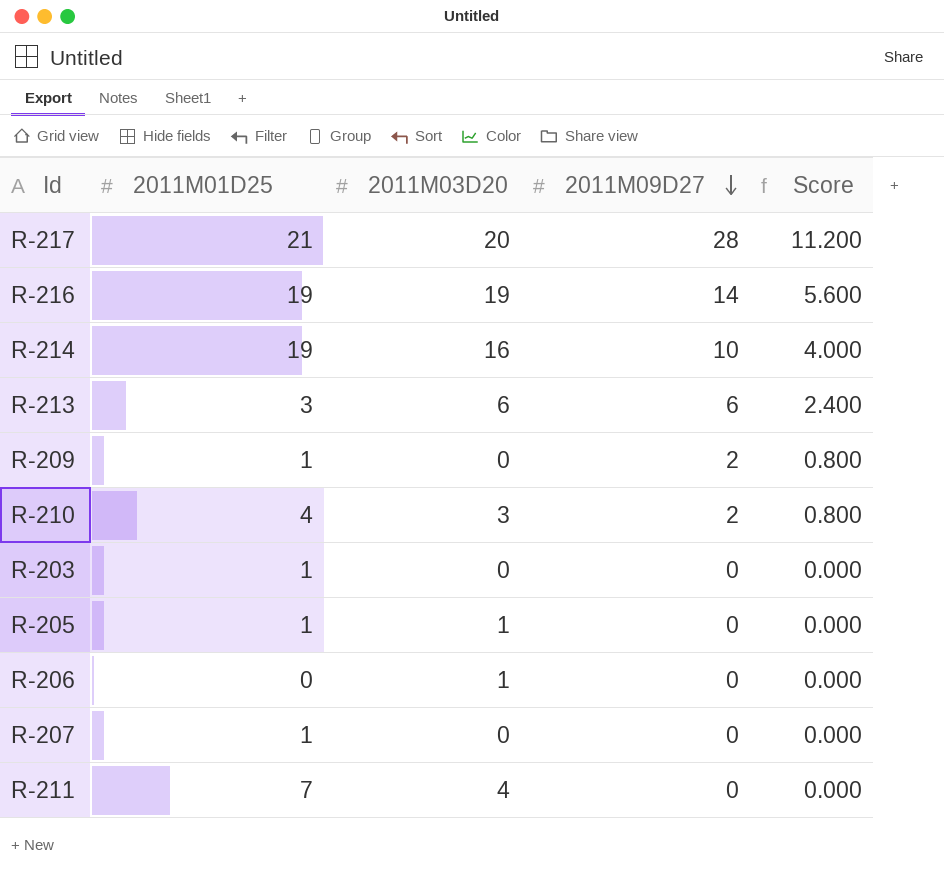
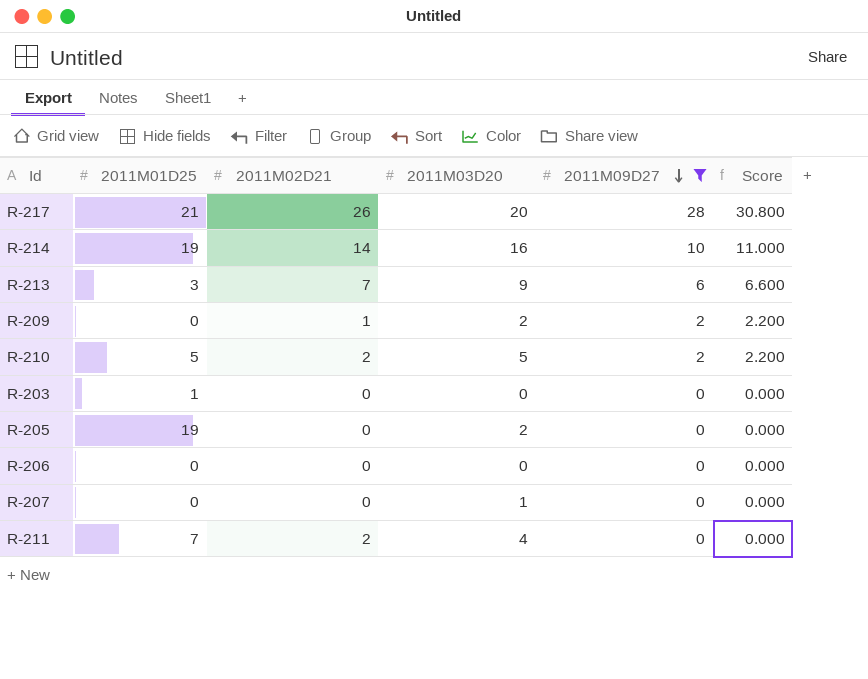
filter: none -> 2011M09D27 != 14
column 2011M02D21 | position: none -> 3
column Score | formula: [2011M09D27] * 0.4 -> [2011M09D27] * 1.1
R-213 | 2011M03D20: 6 -> 9
R-209 | 2011M01D25: 1 -> 0
R-209 | 2011M03D20: 0 -> 2
R-210 | 2011M01D25: 4 -> 5
R-210 | 2011M03D20: 3 -> 5
R-205 | 2011M01D25: 1 -> 19
R-205 | 2011M03D20: 1 -> 2
R-206 | 2011M03D20: 1 -> 0
R-207 | 2011M01D25: 1 -> 0
R-207 | 2011M03D20: 0 -> 1

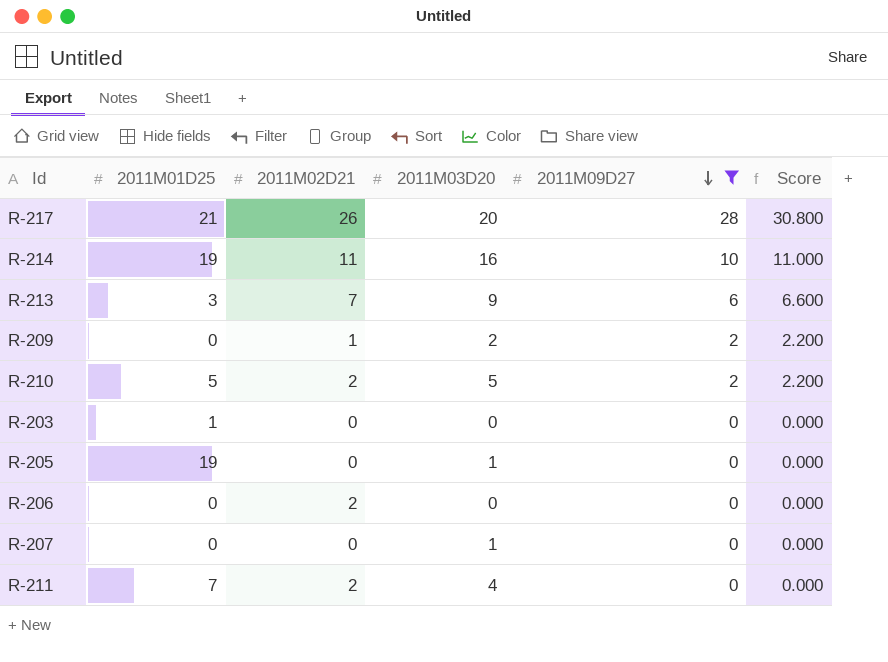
R-214 | 2011M02D21: 14 -> 11
R-205 | 2011M03D20: 2 -> 1
R-206 | 2011M02D21: 0 -> 2

